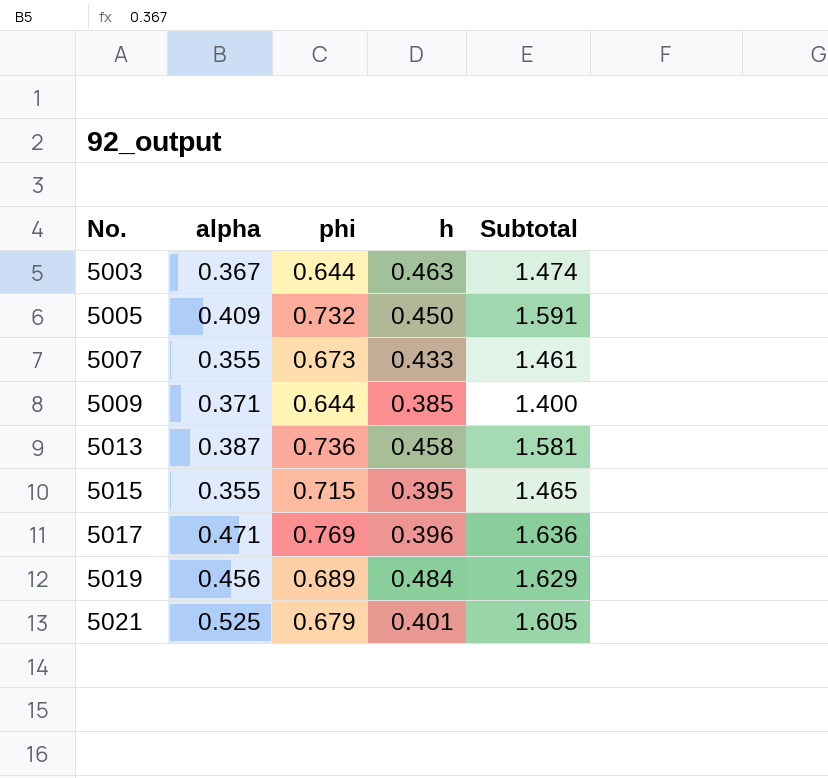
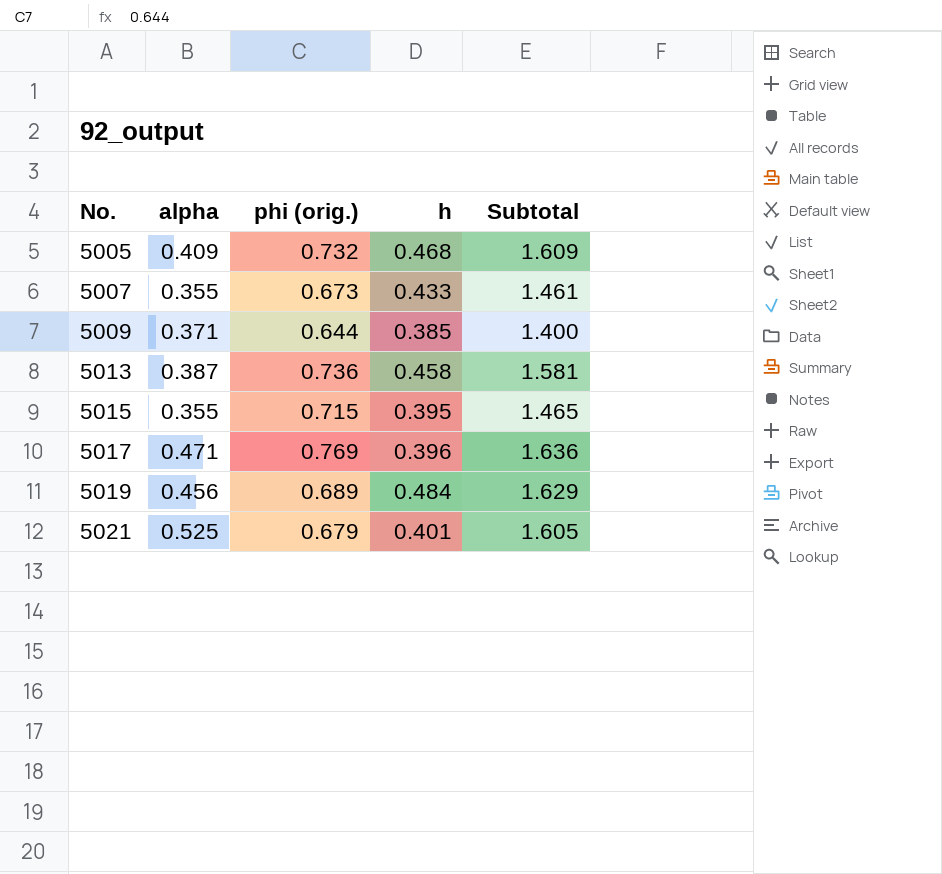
column name: phi -> phi (orig.)
row 5003: 0.367 | 0.644 | 0.463 | 1.474 -> none
5005 | h: 0.450 -> 0.468
5005 | Subtotal: 1.591 -> 1.609

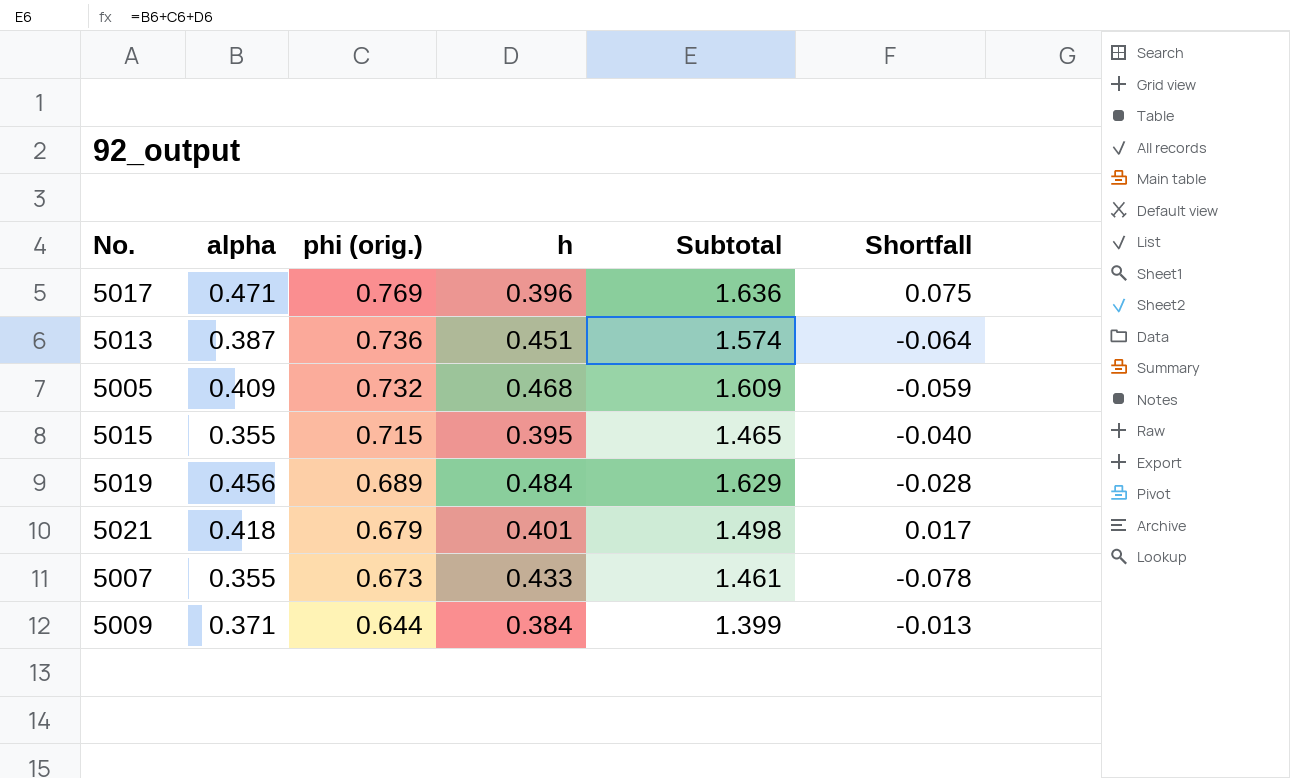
row order: No. ascending -> phi (orig.) descending
column Shortfall | formula: none -> [alpha] - [h]
5013 | h: 0.458 -> 0.451
5013 | Subtotal: 1.581 -> 1.574
5021 | alpha: 0.525 -> 0.418
5021 | Subtotal: 1.605 -> 1.498
5009 | h: 0.385 -> 0.384
5009 | Subtotal: 1.400 -> 1.399

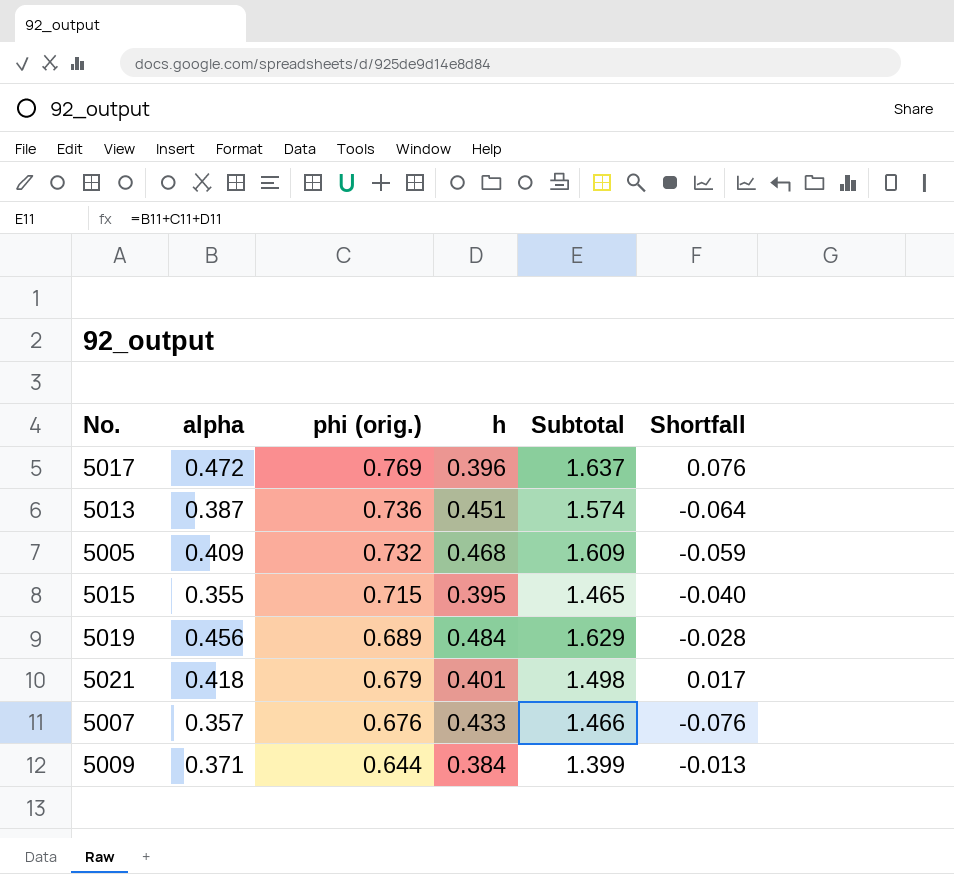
5017 | alpha: 0.471 -> 0.472
5017 | Subtotal: 1.636 -> 1.637
5017 | Shortfall: 0.075 -> 0.076
5007 | alpha: 0.355 -> 0.357
5007 | phi (orig.): 0.673 -> 0.676
5007 | Subtotal: 1.461 -> 1.466
5007 | Shortfall: -0.078 -> -0.076

